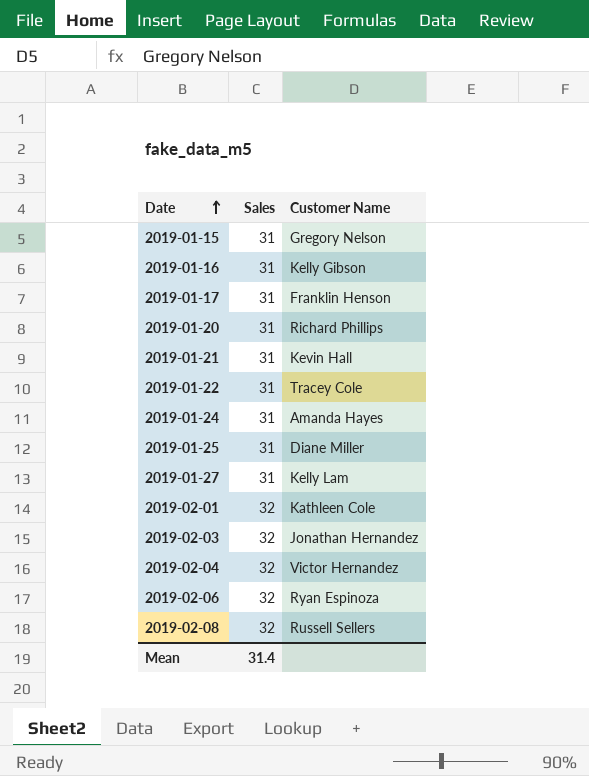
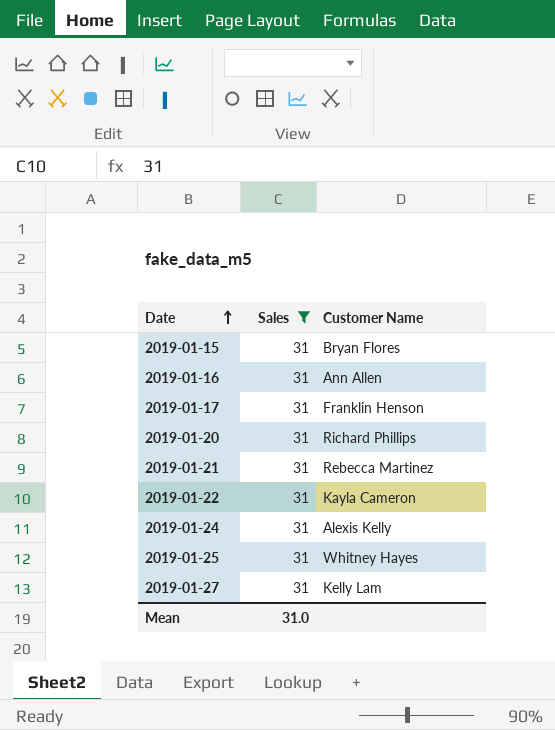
filter: none -> Sales = 31
2019-01-15 | Customer Name: Gregory Nelson -> Bryan Flores
2019-01-16 | Customer Name: Kelly Gibson -> Ann Allen
2019-01-21 | Customer Name: Kevin Hall -> Rebecca Martinez
2019-01-22 | Customer Name: Tracey Cole -> Kayla Cameron
2019-01-24 | Customer Name: Amanda Hayes -> Alexis Kelly
2019-01-25 | Customer Name: Diane Miller -> Whitney Hayes
Mean | Sales: 31.4 -> 31.0

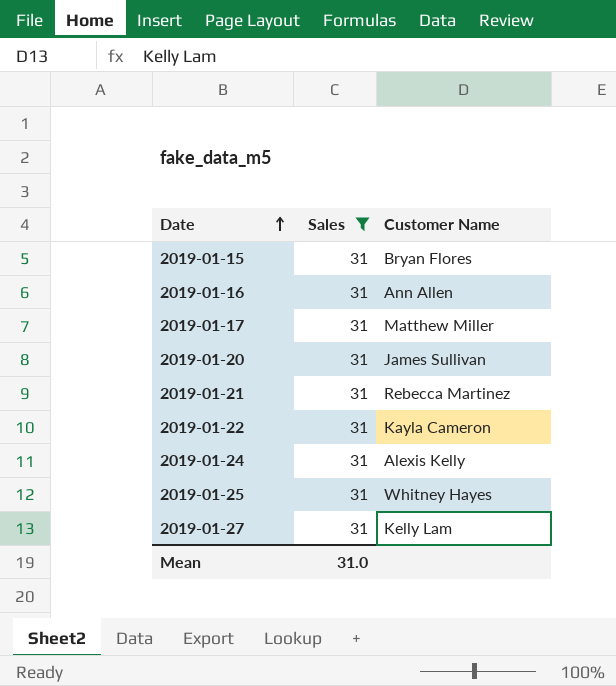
2019-01-17 | Customer Name: Franklin Henson -> Matthew Miller
2019-01-20 | Customer Name: Richard Phillips -> James Sullivan

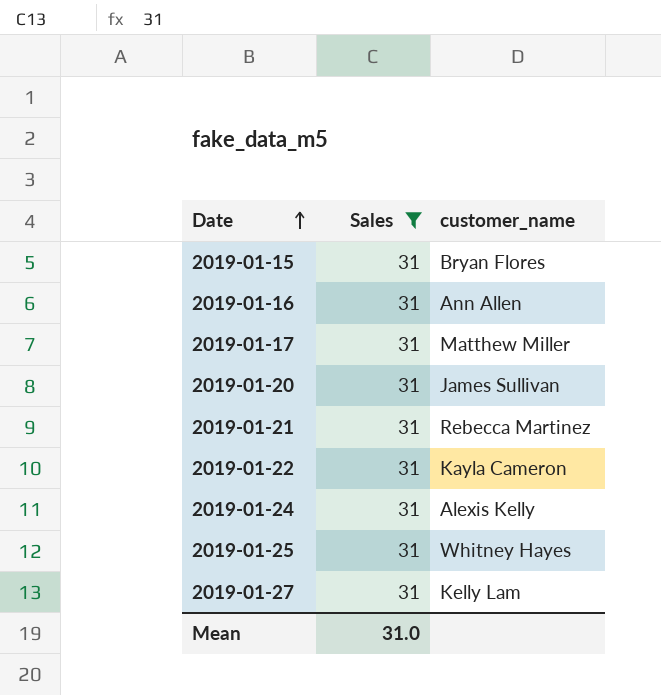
column name: Customer Name -> customer_name

